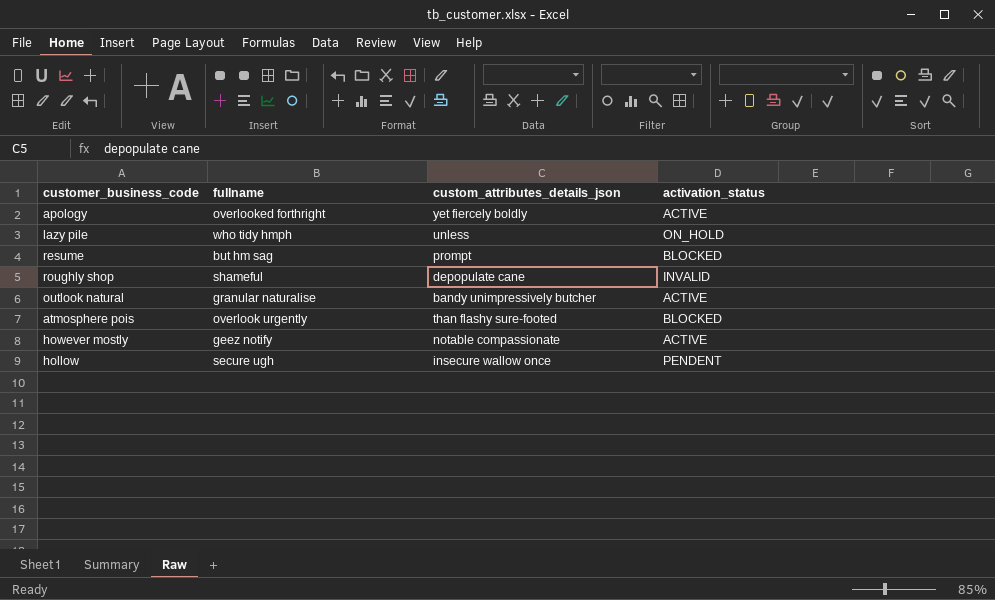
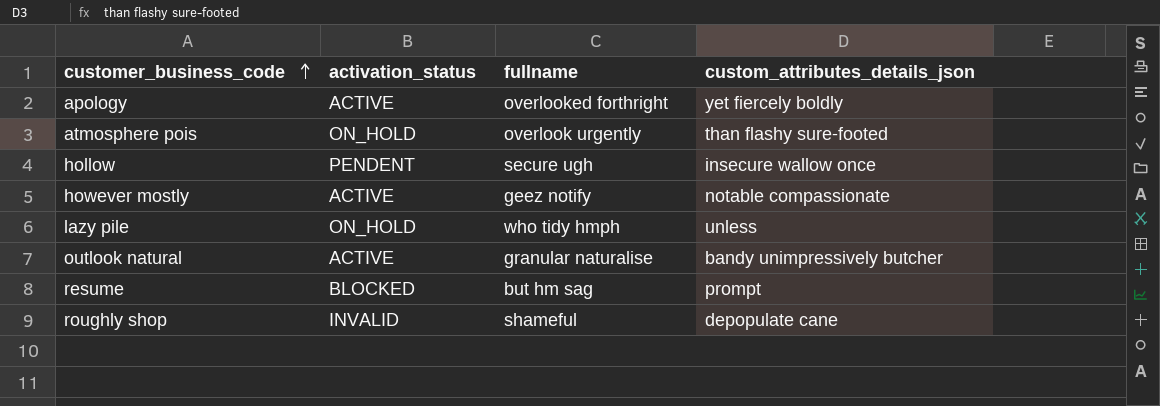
row order: none -> customer_business_code ascending
column activation_status | position: 4 -> 2
atmosphere pois | activation_status: BLOCKED -> ON_HOLD

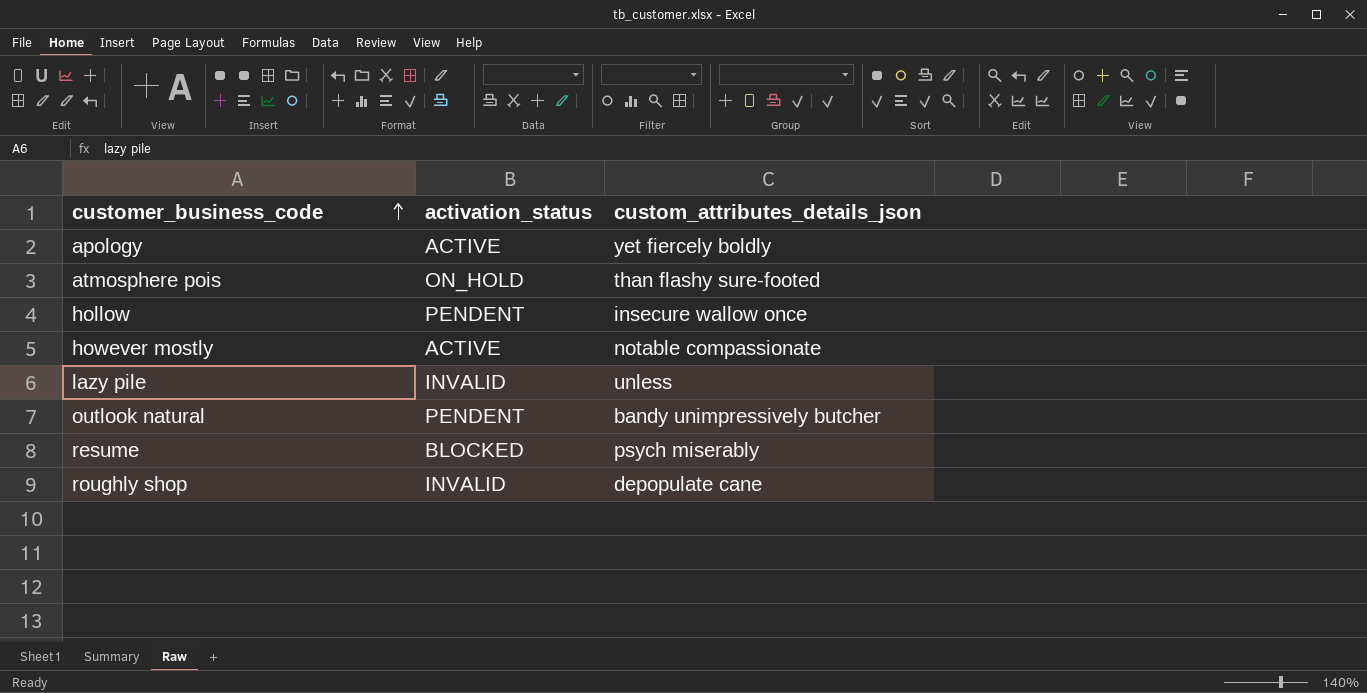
column fullname | position: 3 -> none
lazy pile | activation_status: ON_HOLD -> INVALID
outlook natural | activation_status: ACTIVE -> PENDENT
resume | custom_attributes_details_json: prompt -> psych miserably

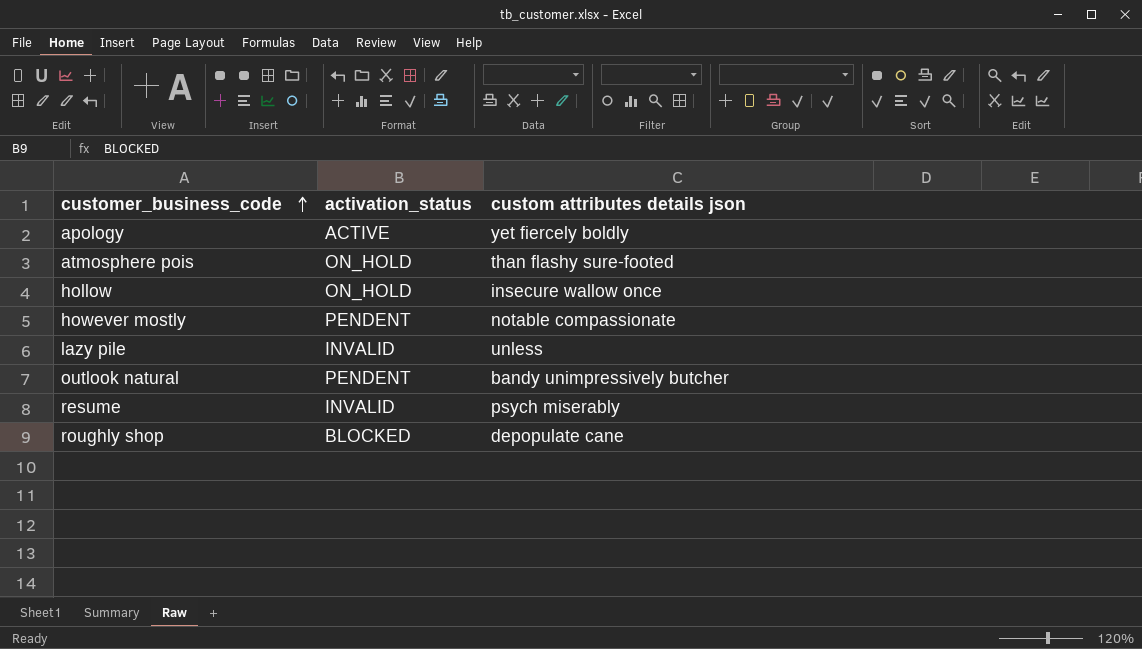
column name: custom_attributes_details_json -> custom attributes details json
hollow | activation_status: PENDENT -> ON_HOLD
however mostly | activation_status: ACTIVE -> PENDENT
resume | activation_status: BLOCKED -> INVALID
roughly shop | activation_status: INVALID -> BLOCKED

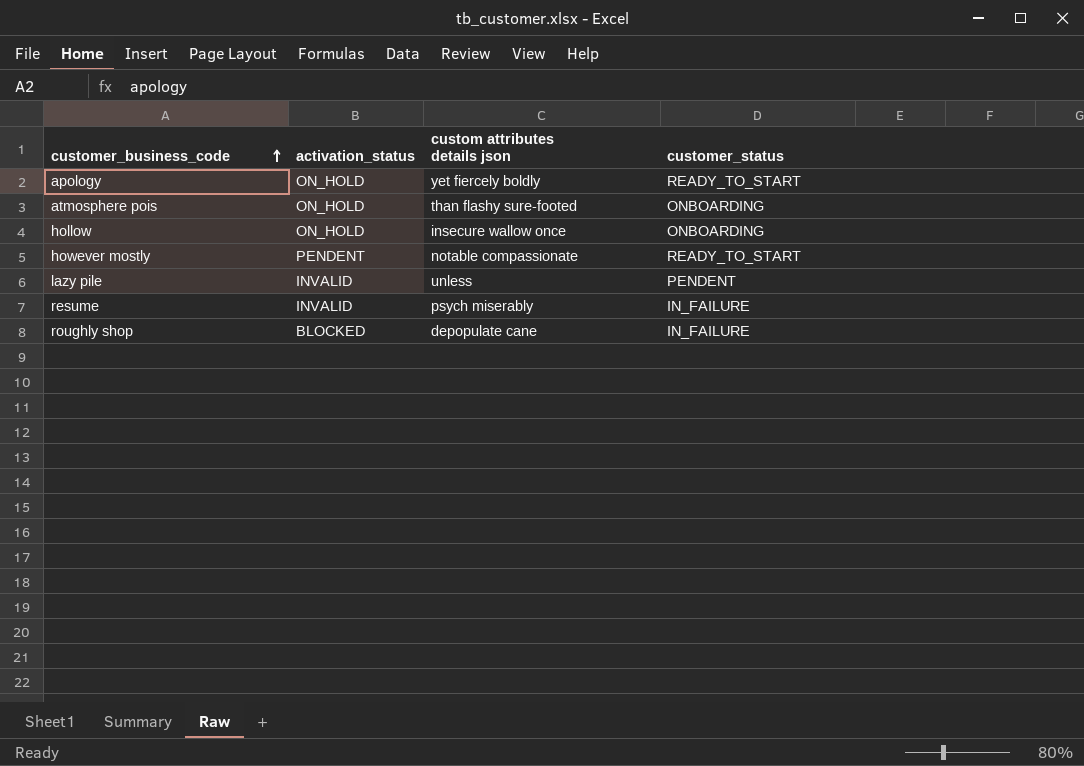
column customer_status | position: none -> 4
row outlook natural: PENDENT | bandy unimpressively butcher -> none
apology | activation_status: ACTIVE -> ON_HOLD

